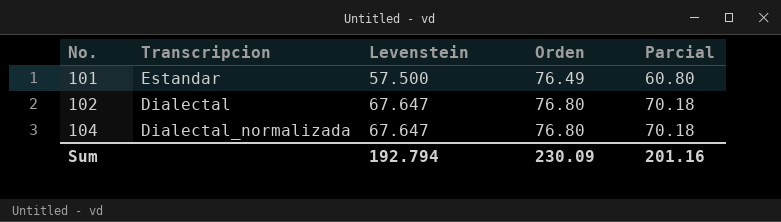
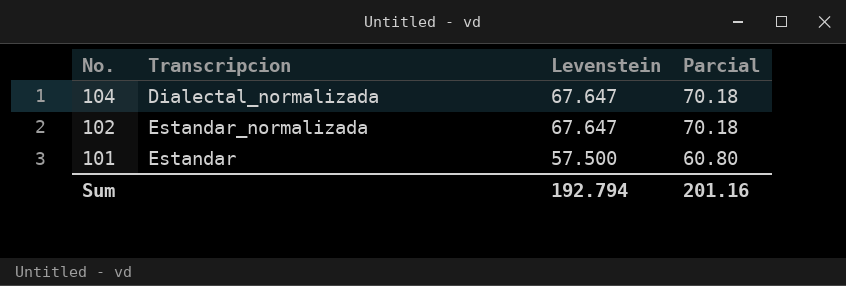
row order: No. ascending -> No. descending
column Orden | position: 4 -> none
102 | Transcripcion: Dialectal -> Estandar_normalizada

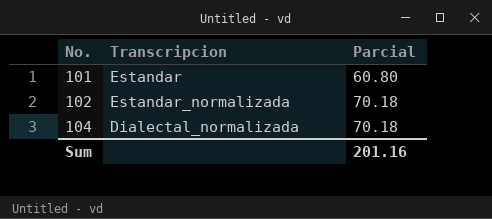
row order: No. descending -> No. ascending
column Levenstein | position: 3 -> none

